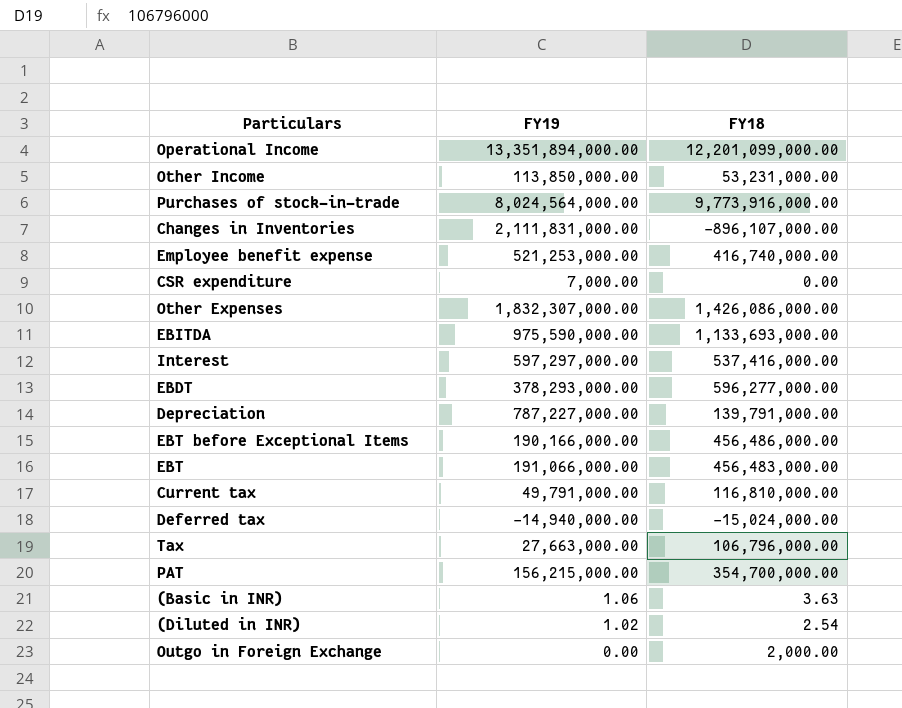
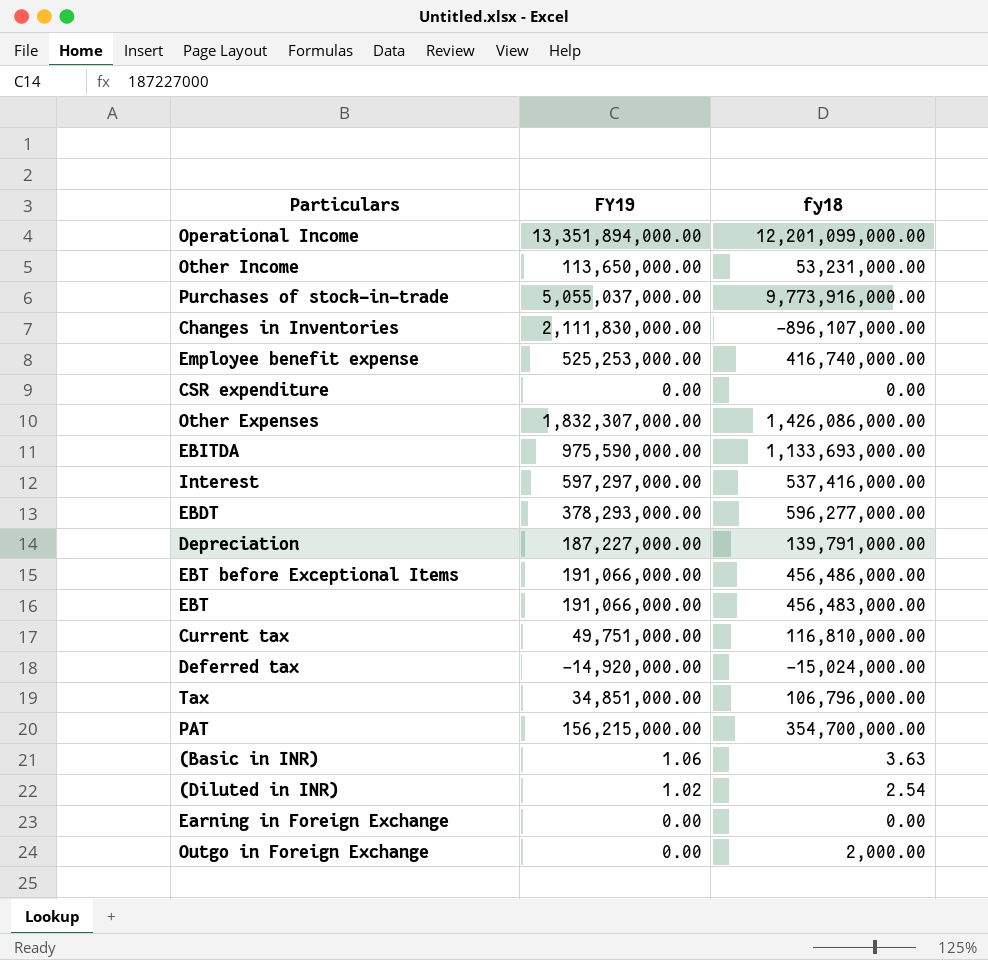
column name: FY18 -> fy18
Other Income | FY19: 113,850,000.00 -> 113,650,000.00
Purchases of stock-in-trade | FY19: 8,024,564,000.00 -> 5,055,037,000.00
Changes in Inventories | FY19: 2,111,831,000.00 -> 2,111,830,000.00
Employee benefit expense | FY19: 521,253,000.00 -> 525,253,000.00
CSR expenditure | FY19: 7,000.00 -> 0.00
Depreciation | FY19: 787,227,000.00 -> 187,227,000.00
EBT before Exceptional Items | FY19: 190,166,000.00 -> 191,066,000.00
Current tax | FY19: 49,791,000.00 -> 49,751,000.00
Deferred tax | FY19: -14,940,000.00 -> -14,920,000.00
Tax | FY19: 27,663,000.00 -> 34,851,000.00
row Earning in Foreign Exchange: none -> 0.00 | 0.00

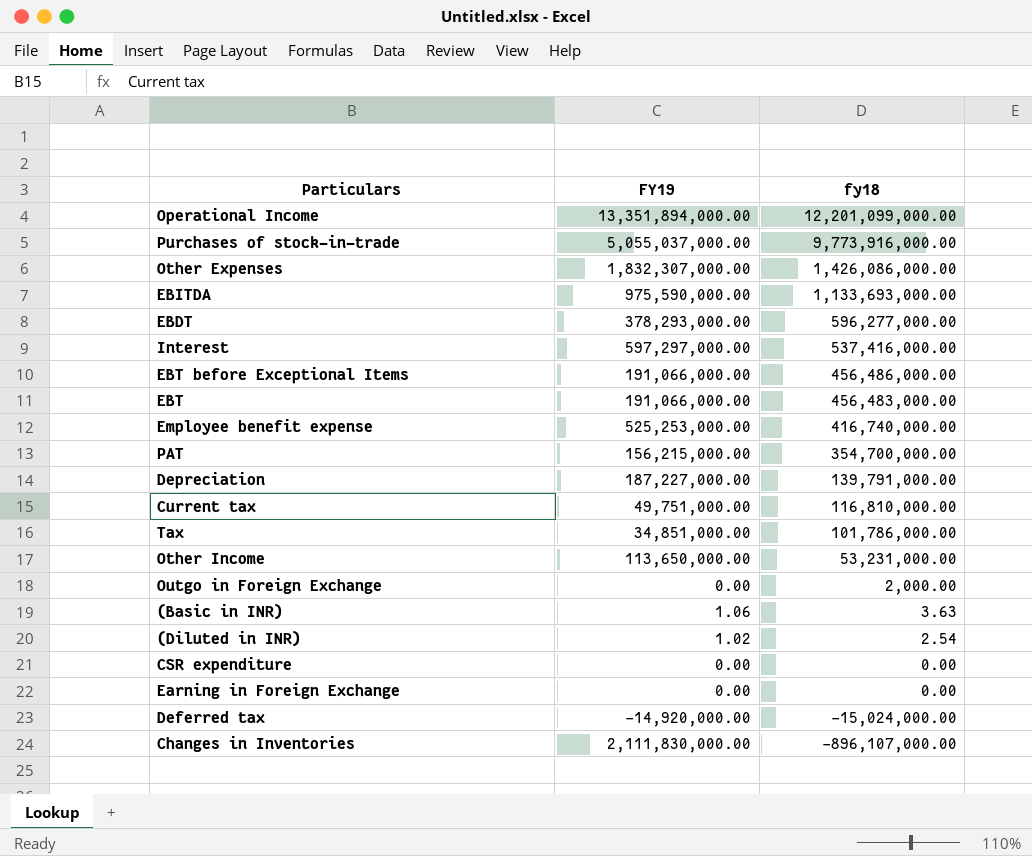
row order: none -> fy18 descending
Tax | fy18: 106,796,000.00 -> 101,786,000.00

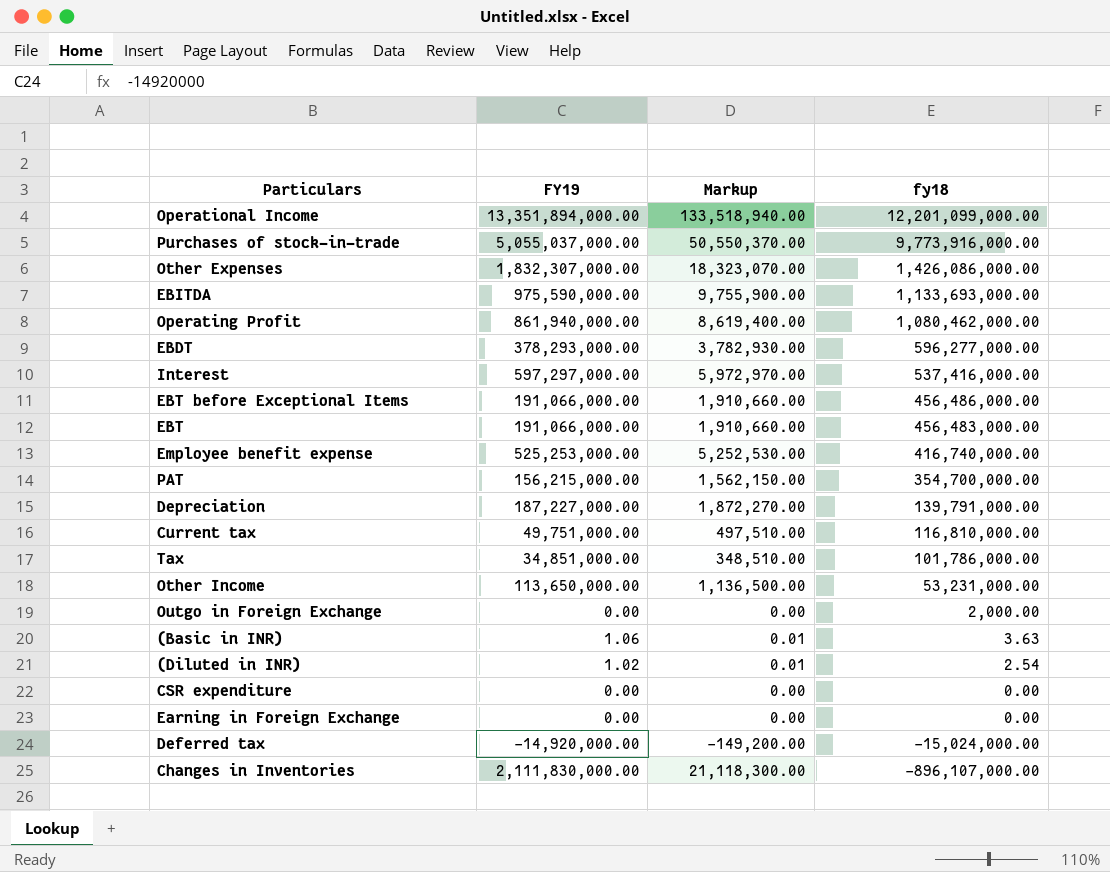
column Markup | formula: none -> [FY19] * 0.01
row Operating Profit: none -> 861,940,000.00 | 8,619,400.00 | 1,080,462,000.00

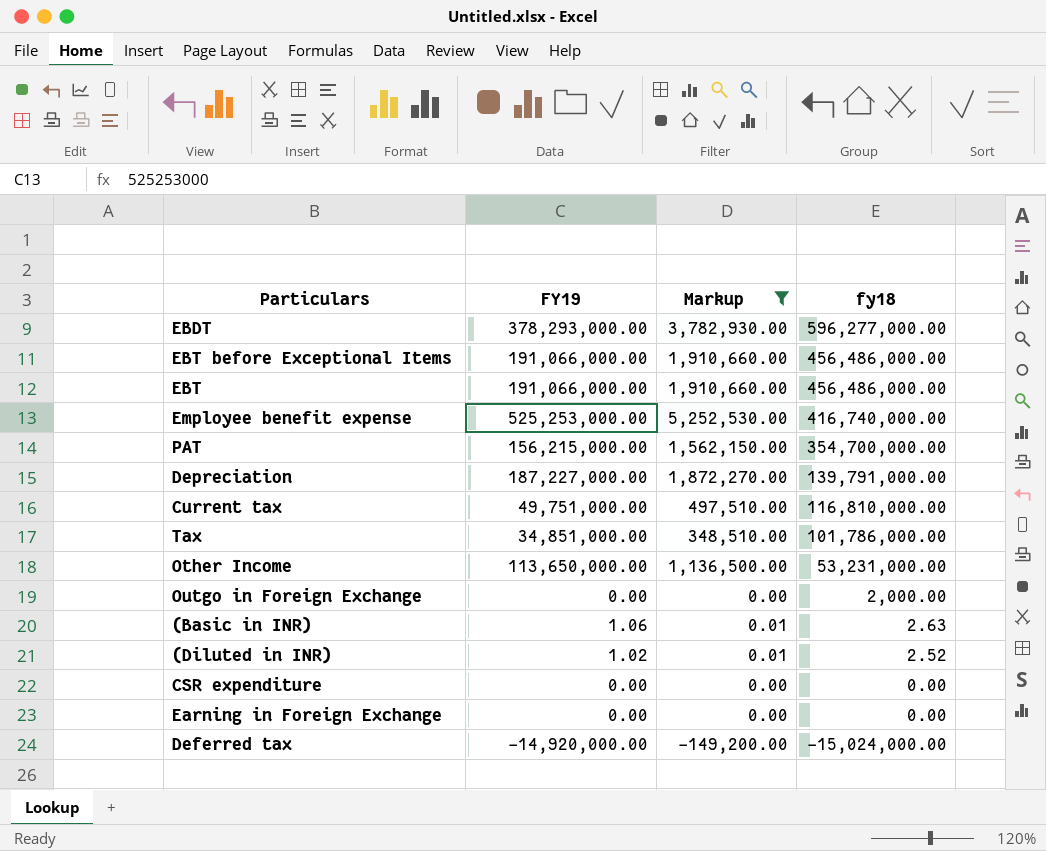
filter: none -> Markup <= 5,252,530.00
EBT | fy18: 456,483,000.00 -> 456,486,000.00
(Basic in INR) | fy18: 3.63 -> 2.63
(Diluted in INR) | fy18: 2.54 -> 2.52

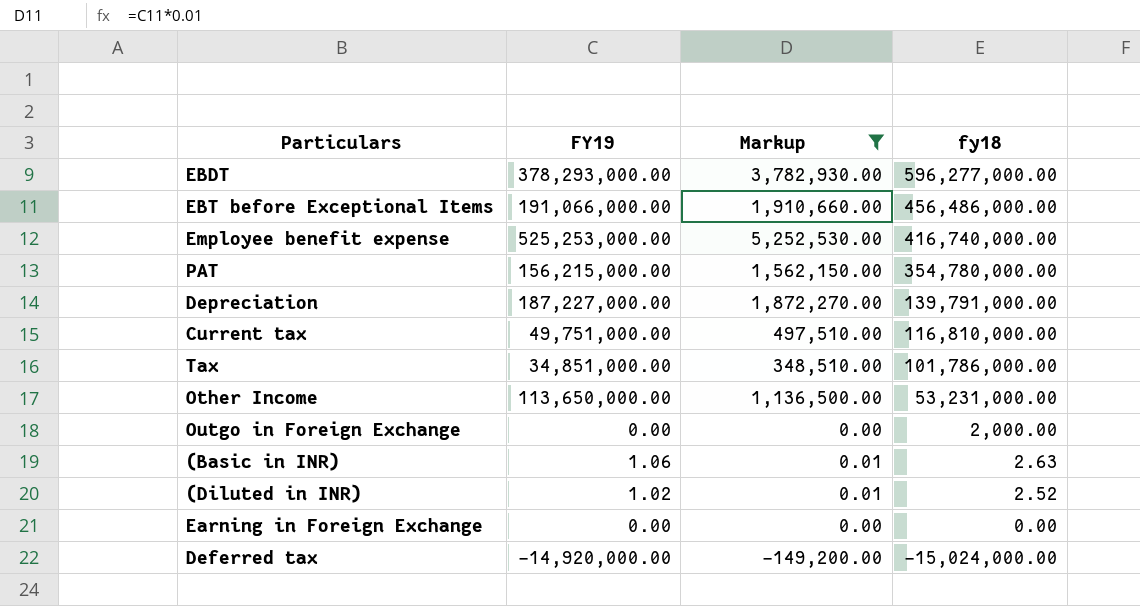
row EBT: 191,066,000.00 | 1,910,660.00 | 456,486,000.00 -> none
row CSR expenditure: 0.00 | 0.00 | 0.00 -> none
PAT | fy18: 354,700,000.00 -> 354,780,000.00

